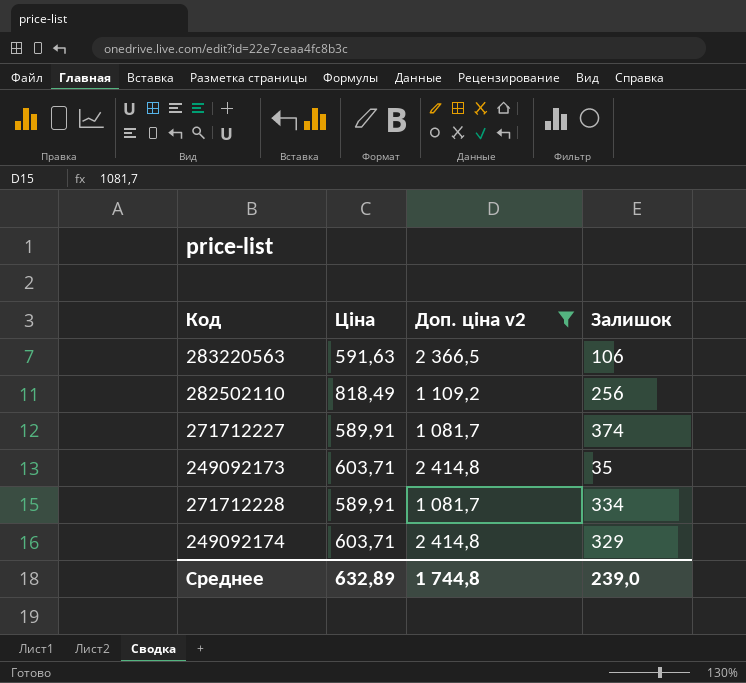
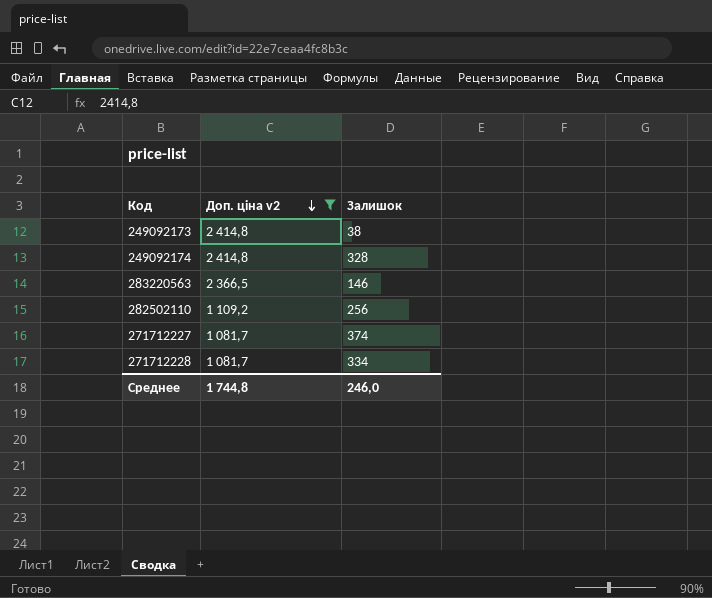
row order: none -> Доп. ціна v2 descending
column Ціна | position: 2 -> none
249092173 | Залишок: 35 -> 38
249092174 | Залишок: 329 -> 328
283220563 | Залишок: 106 -> 146
Среднее | Залишок: 239,0 -> 246,0

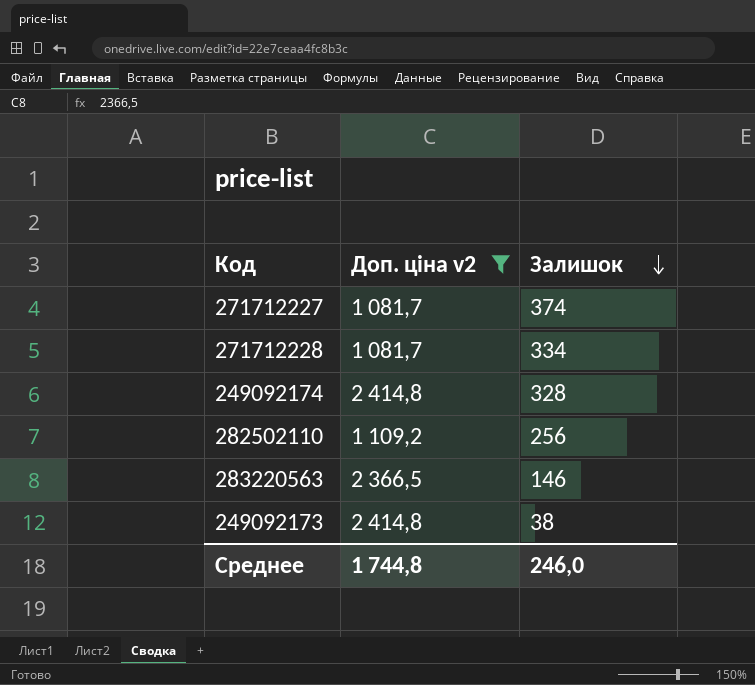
row order: Доп. ціна v2 descending -> Залишок descending

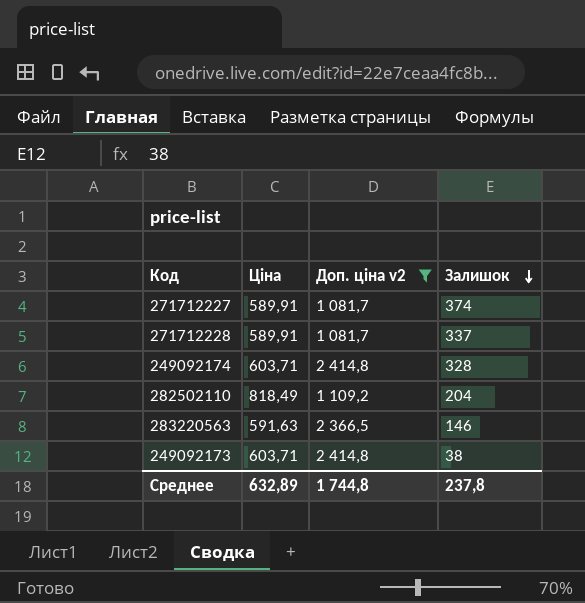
column Ціна | position: none -> 2
271712228 | Залишок: 334 -> 337
282502110 | Залишок: 256 -> 204
Среднее | Залишок: 246,0 -> 237,8

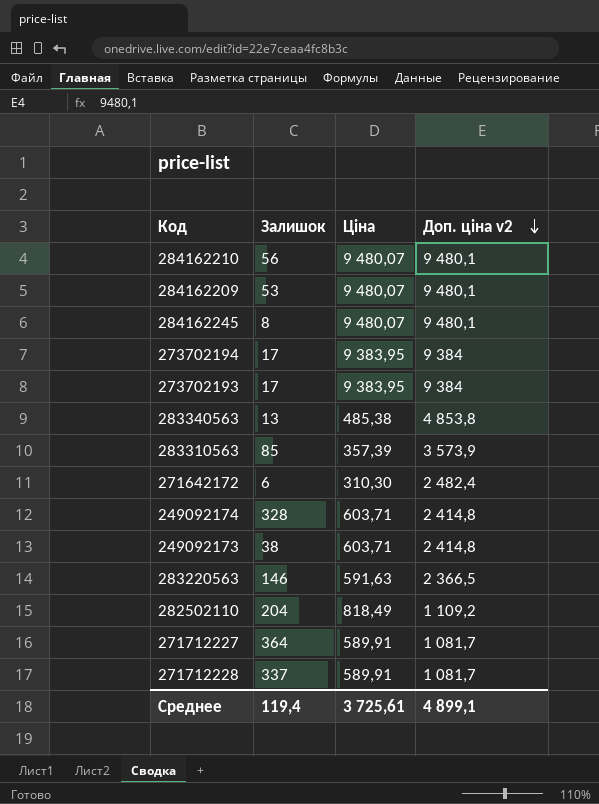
filter: Доп. ціна v2 <= 2 414,8 -> none
row order: Залишок descending -> Доп. ціна v2 descending
column Залишок | position: 4 -> 2
271712227 | Залишок: 374 -> 364
Среднее | Залишок: 237,8 -> 119,4
Среднее | Ціна: 632,89 -> 3 725,61
Среднее | Доп. ціна v2: 1 744,8 -> 4 899,1

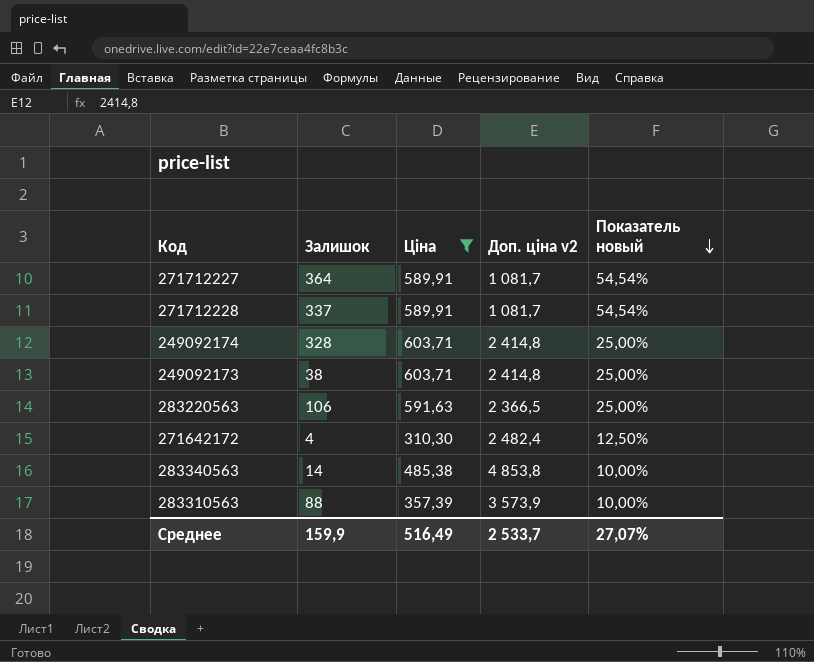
filter: none -> Ціна <= 603,71
row order: Доп. ціна v2 descending -> Показатель новый descending
column Показатель новый | formula: none -> [Ціна] / [Доп. ціна v2]
283220563 | Залишок: 146 -> 106
271642172 | Залишок: 6 -> 4
283340563 | Залишок: 13 -> 14
283310563 | Залишок: 85 -> 88
Среднее | Залишок: 119,4 -> 159,9
Среднее | Ціна: 3 725,61 -> 516,49
Среднее | Доп. ціна v2: 4 899,1 -> 2 533,7

